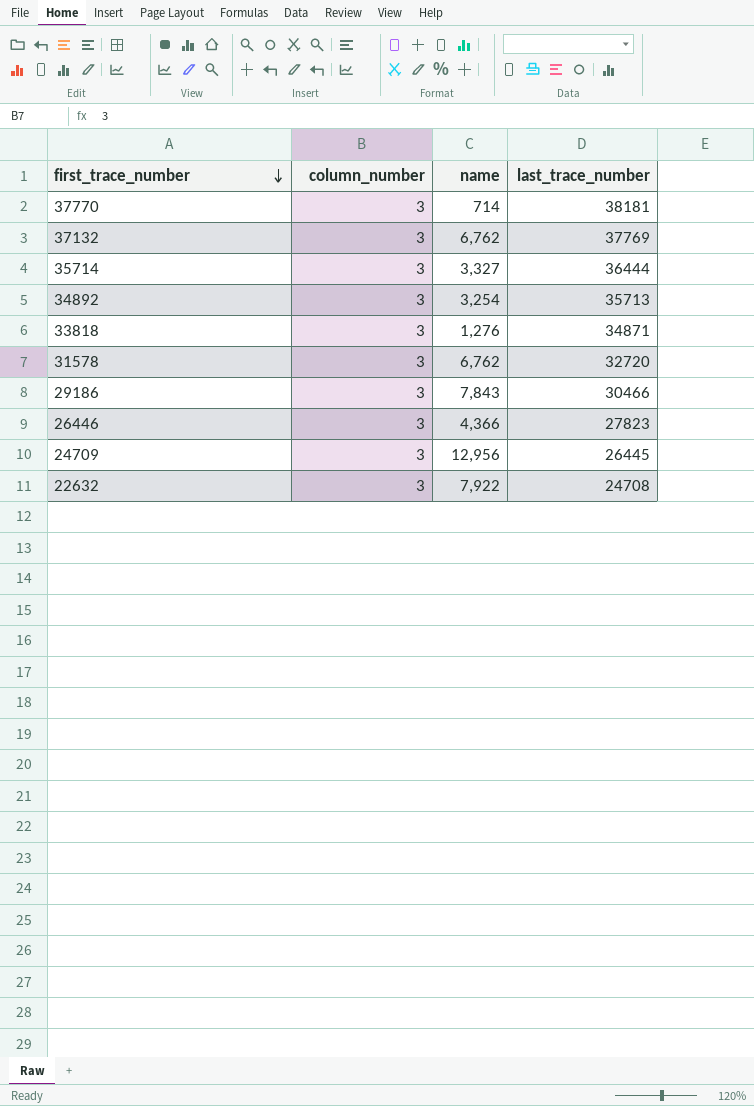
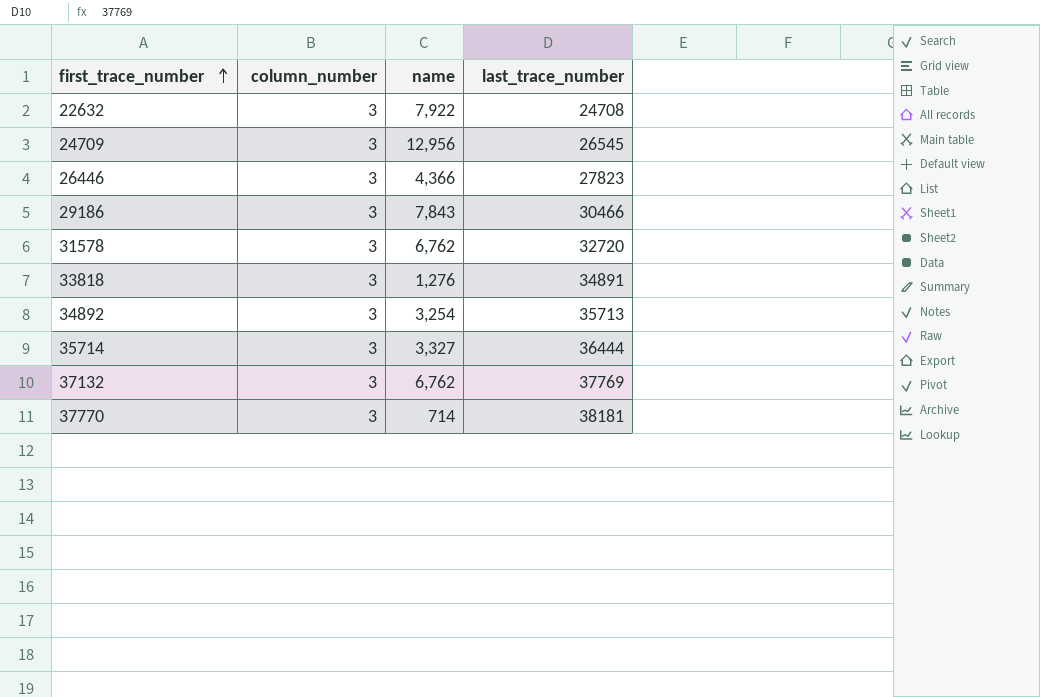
row order: first_trace_number descending -> first_trace_number ascending
24709 | last_trace_number: 26445 -> 26545
33818 | last_trace_number: 34871 -> 34891

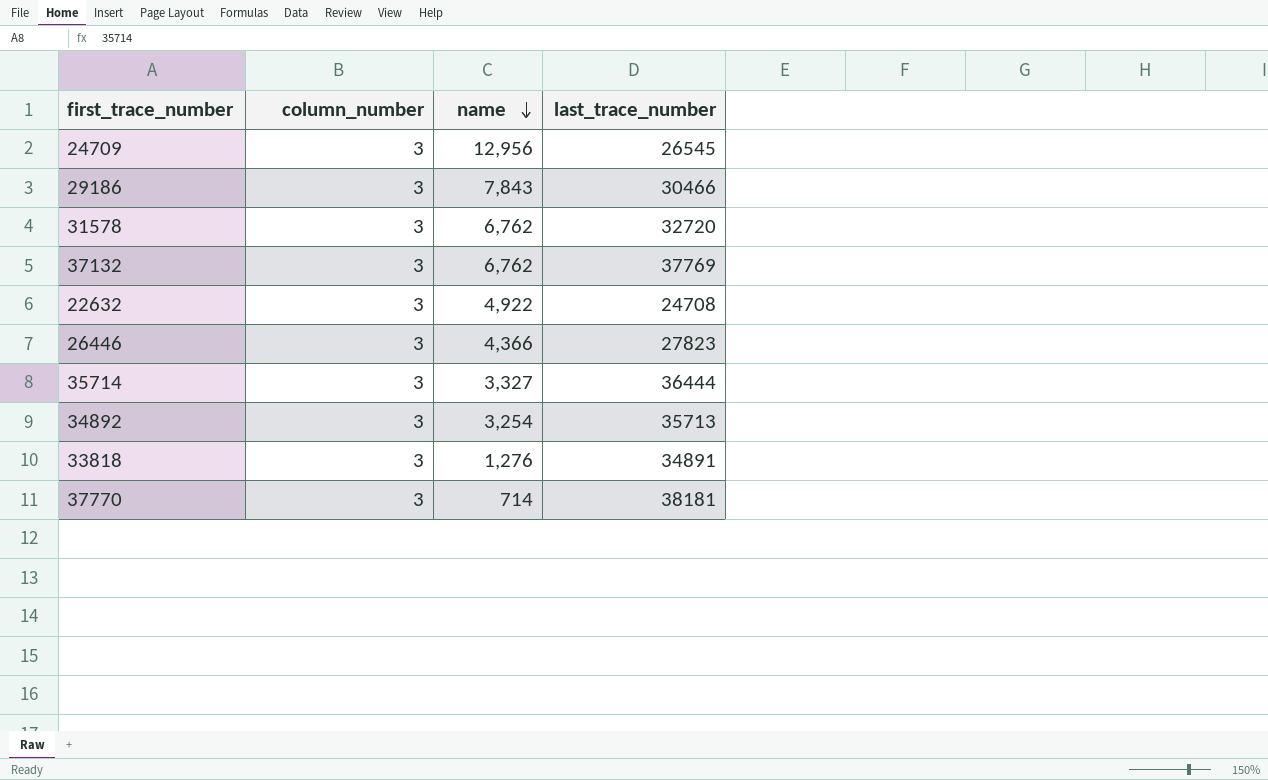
row order: first_trace_number ascending -> name descending
22632 | name: 7,922 -> 4,922

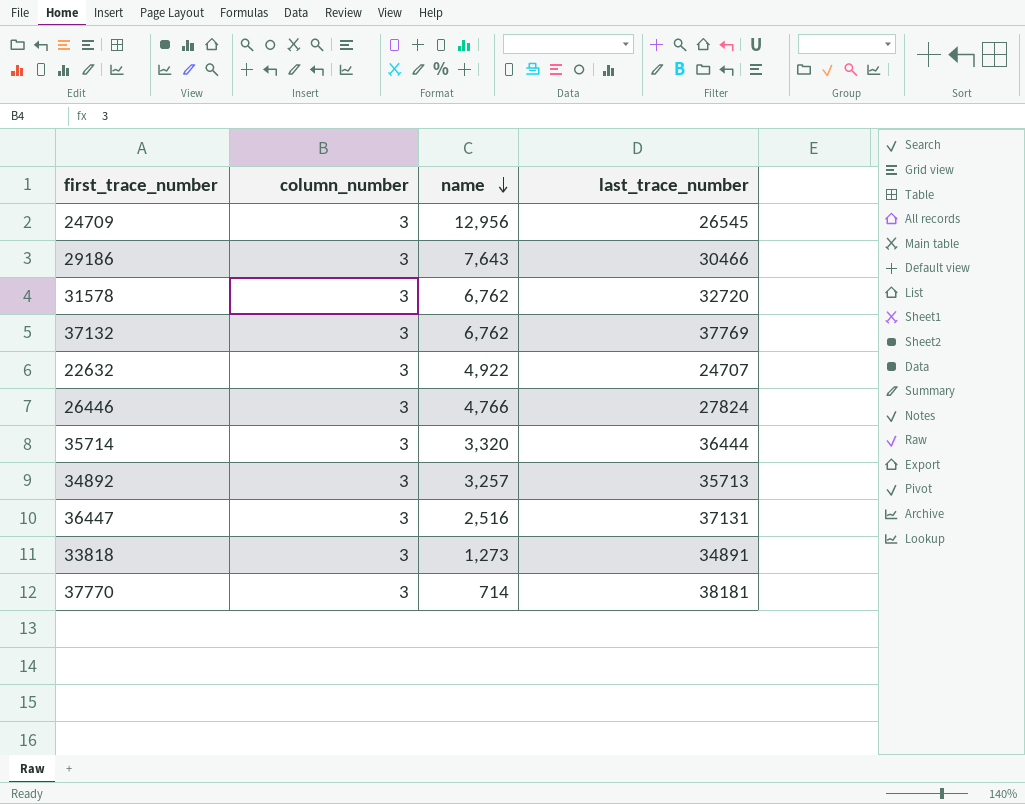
29186 | name: 7,843 -> 7,643
22632 | last_trace_number: 24708 -> 24707
26446 | name: 4,366 -> 4,766
26446 | last_trace_number: 27823 -> 27824
35714 | name: 3,327 -> 3,320
34892 | name: 3,254 -> 3,257
row 36447: none -> 3 | 2,516 | 37131
33818 | name: 1,276 -> 1,273

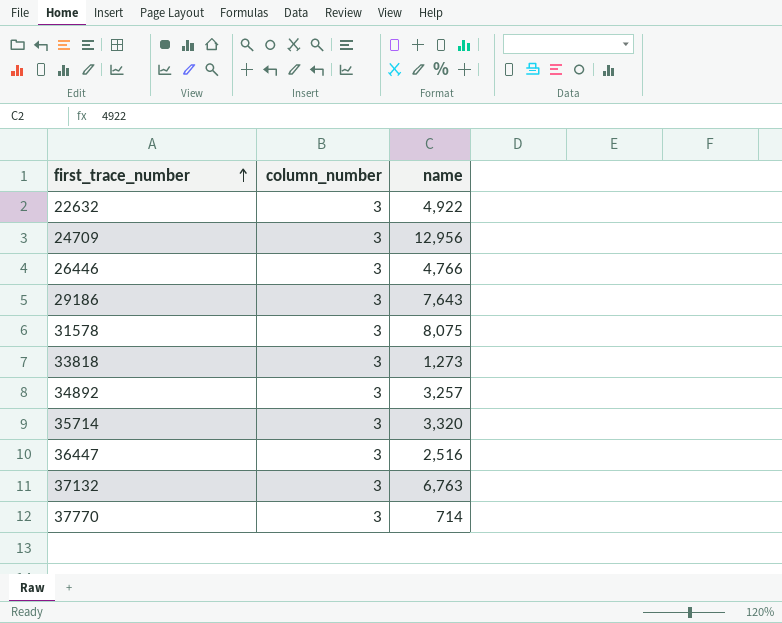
row order: name descending -> first_trace_number ascending
column last_trace_number | position: 4 -> none
31578 | name: 6,762 -> 8,075
37132 | name: 6,762 -> 6,763

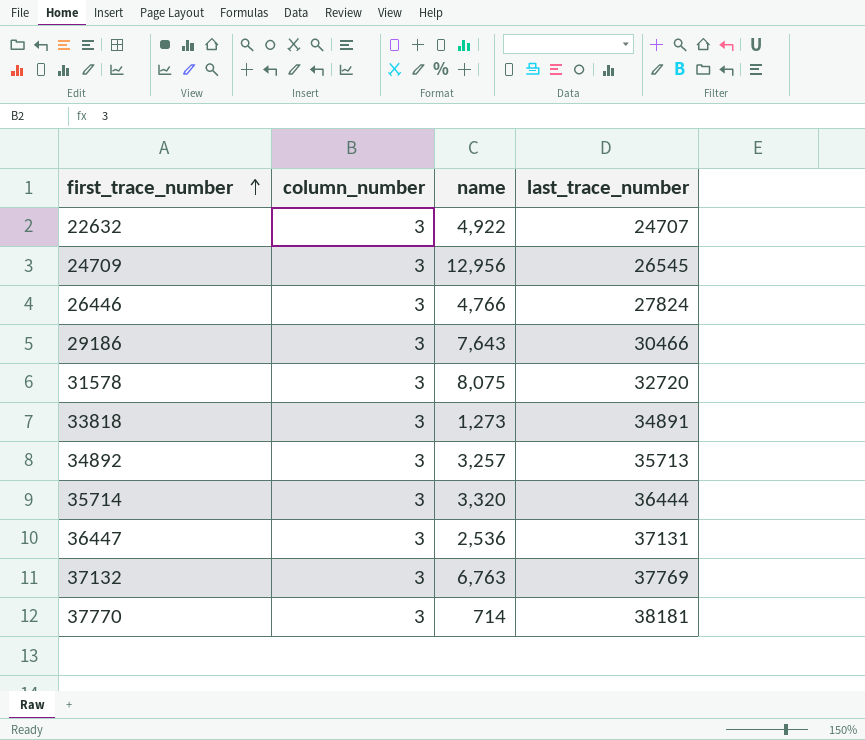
column last_trace_number | position: none -> 4
36447 | name: 2,516 -> 2,536

